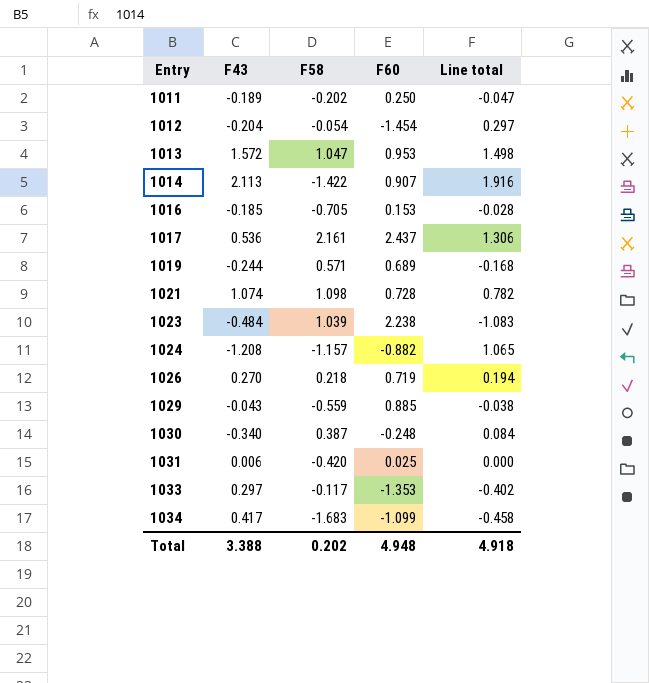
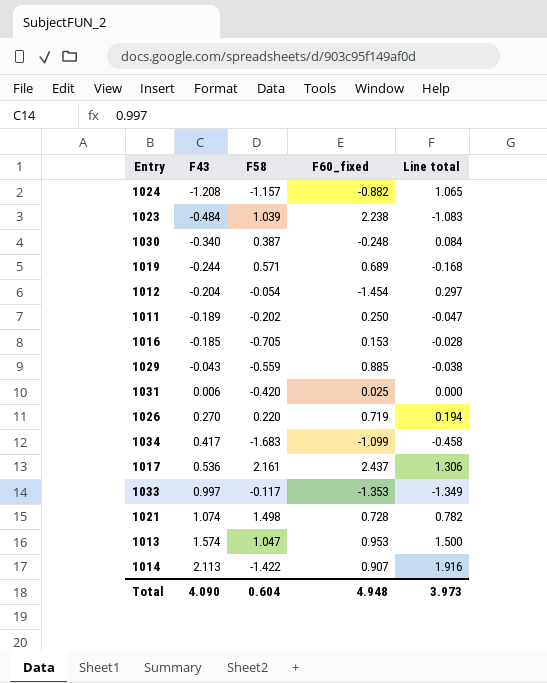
row order: Entry ascending -> F43 ascending
column name: F60 -> F60_fixed
1026 | F58: 0.218 -> 0.220
1033 | F43: 0.297 -> 0.997
1033 | Line total: -0.402 -> -1.349
1021 | F58: 1.098 -> 1.498
1013 | F43: 1.572 -> 1.574
1013 | Line total: 1.498 -> 1.500
Total | F43: 3.388 -> 4.090
Total | F58: 0.202 -> 0.604
Total | Line total: 4.918 -> 3.973

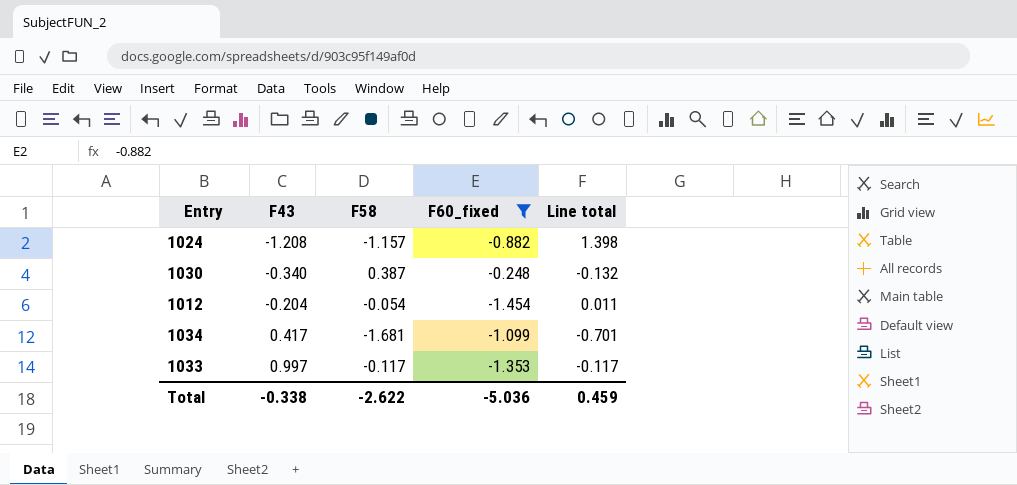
filter: none -> F60_fixed <= -0.248
column Line total | formula: [F43] * [F60_fixed] -> [F43] * [F58]
1034 | F58: -1.683 -> -1.681
Total | F43: 4.090 -> -0.338
Total | F58: 0.604 -> -2.622
Total | F60_fixed: 4.948 -> -5.036
Total | Line total: 3.973 -> 0.459

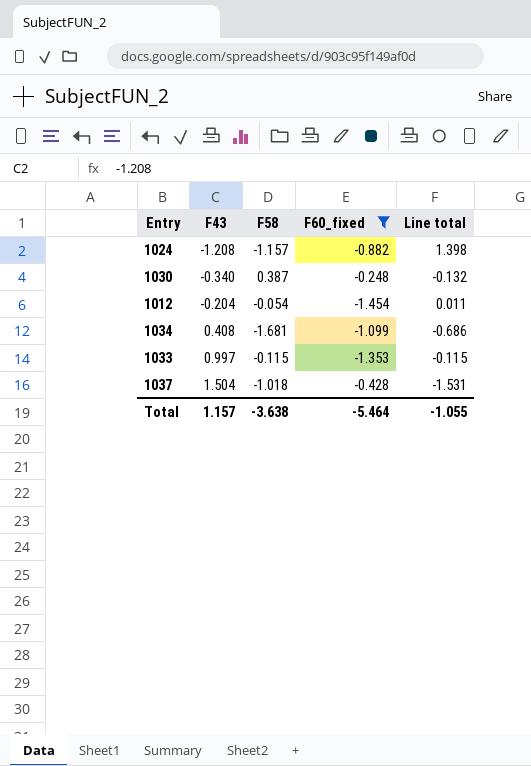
1034 | F43: 0.417 -> 0.408
1034 | Line total: -0.701 -> -0.686
1033 | F58: -0.117 -> -0.115
1033 | Line total: -0.117 -> -0.115
row 1037: none -> 1.504 | -1.018 | -0.428 | -1.531
Total | F43: -0.338 -> 1.157
Total | F58: -2.622 -> -3.638
Total | F60_fixed: -5.036 -> -5.464
Total | Line total: 0.459 -> -1.055

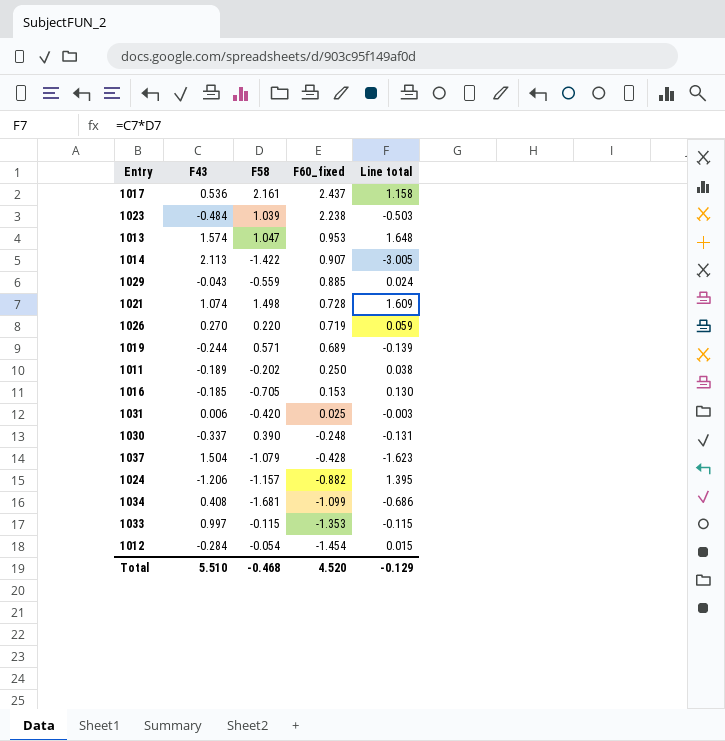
filter: F60_fixed <= -0.248 -> none
row order: F43 ascending -> F60_fixed descending
1030 | F43: -0.340 -> -0.337
1030 | F58: 0.387 -> 0.390
1030 | Line total: -0.132 -> -0.131
1037 | F58: -1.018 -> -1.079
1037 | Line total: -1.531 -> -1.623
1024 | F43: -1.208 -> -1.206
1024 | Line total: 1.398 -> 1.395
1012 | F43: -0.204 -> -0.284
1012 | Line total: 0.011 -> 0.015
Total | F43: 1.157 -> 5.510
Total | F58: -3.638 -> -0.468
Total | F60_fixed: -5.464 -> 4.520
Total | Line total: -1.055 -> -0.129

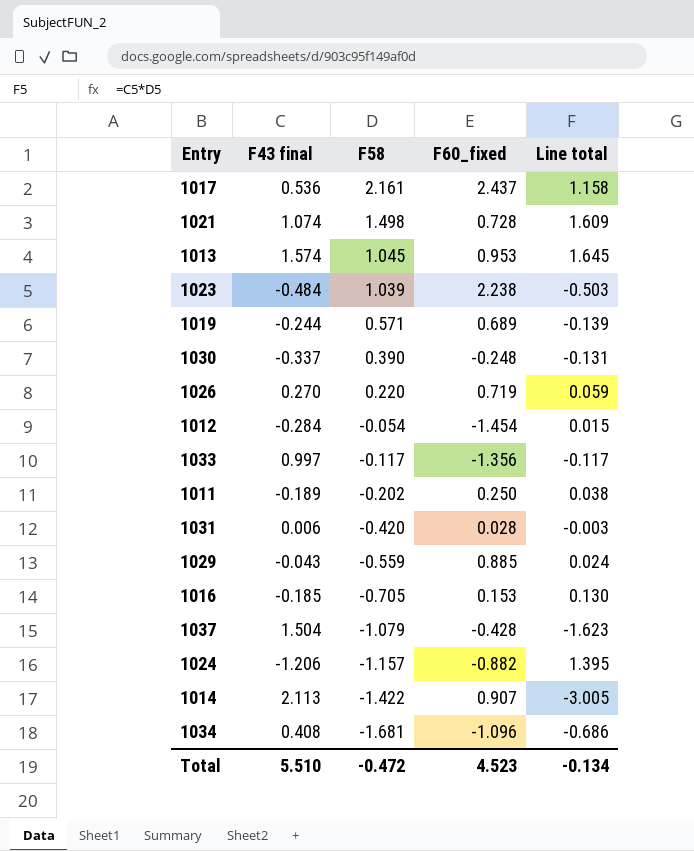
row order: F60_fixed descending -> F58 descending
column name: F43 -> F43 final
1013 | F58: 1.047 -> 1.045
1013 | Line total: 1.648 -> 1.645
1033 | F58: -0.115 -> -0.117
1033 | F60_fixed: -1.353 -> -1.356
1033 | Line total: -0.115 -> -0.117
1031 | F60_fixed: 0.025 -> 0.028
1034 | F60_fixed: -1.099 -> -1.096
Total | F58: -0.468 -> -0.472
Total | F60_fixed: 4.520 -> 4.523
Total | Line total: -0.129 -> -0.134

